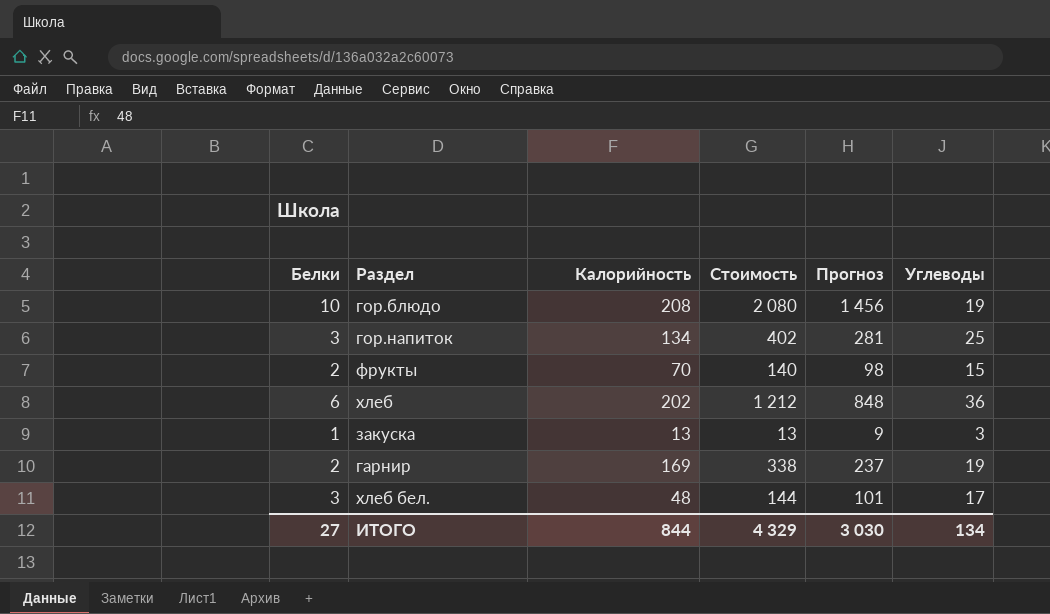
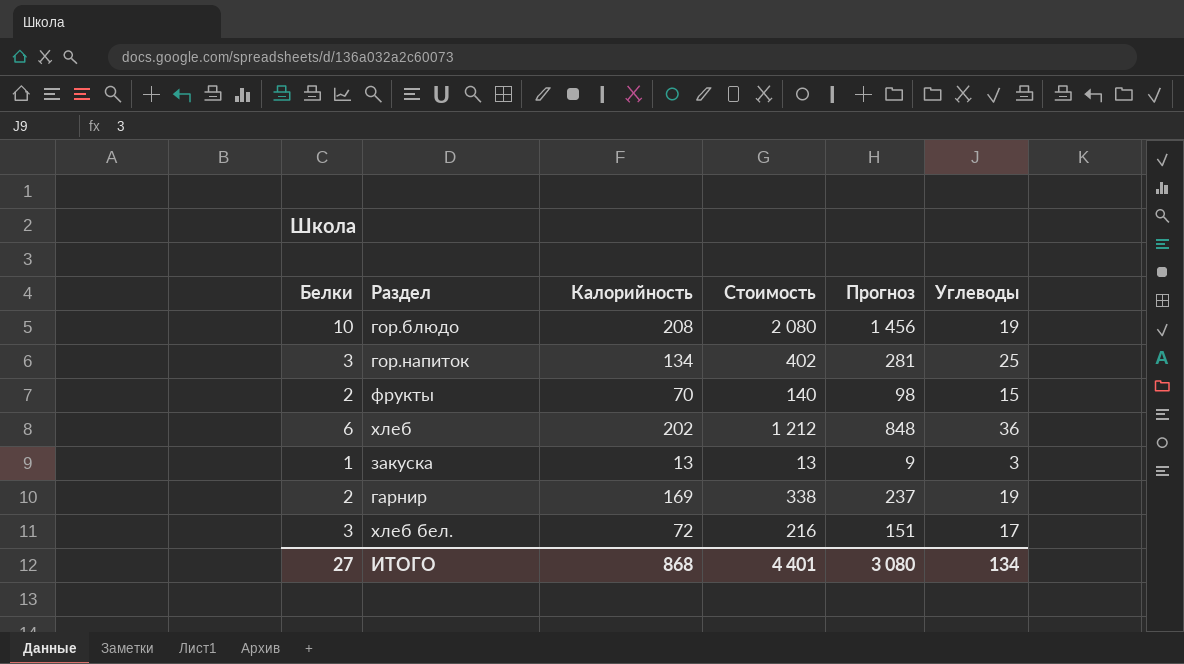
хлеб бел. | Калорийность: 48 -> 72
хлеб бел. | Стоимость: 144 -> 216
хлеб бел. | Прогноз: 101 -> 151
ИТОГО | Калорийность: 844 -> 868
ИТОГО | Стоимость: 4 329 -> 4 401
ИТОГО | Прогноз: 3 030 -> 3 080

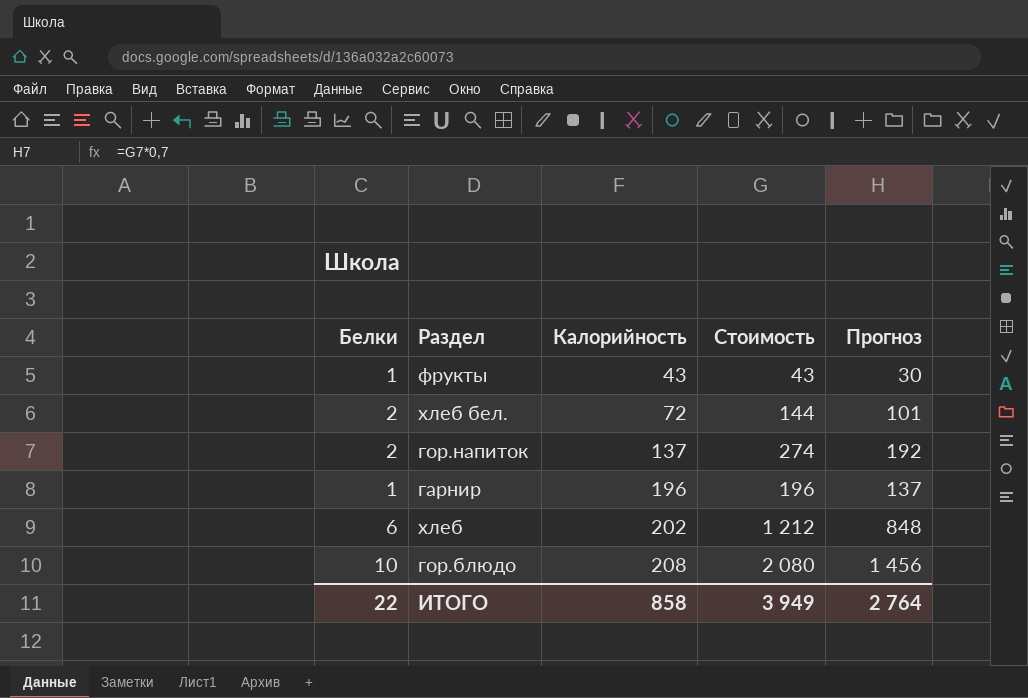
row order: none -> Калорийность ascending
column Углеводы | position: 6 -> none
row закуска: 1 | 13 | 13 | 9 | 3 -> none
фрукты | Белки: 2 -> 1
фрукты | Калорийность: 70 -> 43
фрукты | Стоимость: 140 -> 43
фрукты | Прогноз: 98 -> 30
хлеб бел. | Белки: 3 -> 2
хлеб бел. | Стоимость: 216 -> 144
хлеб бел. | Прогноз: 151 -> 101
гор.напиток | Белки: 3 -> 2
гор.напиток | Калорийность: 134 -> 137
гор.напиток | Стоимость: 402 -> 274
гор.напиток | Прогноз: 281 -> 192
гарнир | Белки: 2 -> 1
гарнир | Калорийность: 169 -> 196
гарнир | Стоимость: 338 -> 196
гарнир | Прогноз: 237 -> 137
ИТОГО | Белки: 27 -> 22
ИТОГО | Калорийность: 868 -> 858
ИТОГО | Стоимость: 4 401 -> 3 949
ИТОГО | Прогноз: 3 080 -> 2 764

